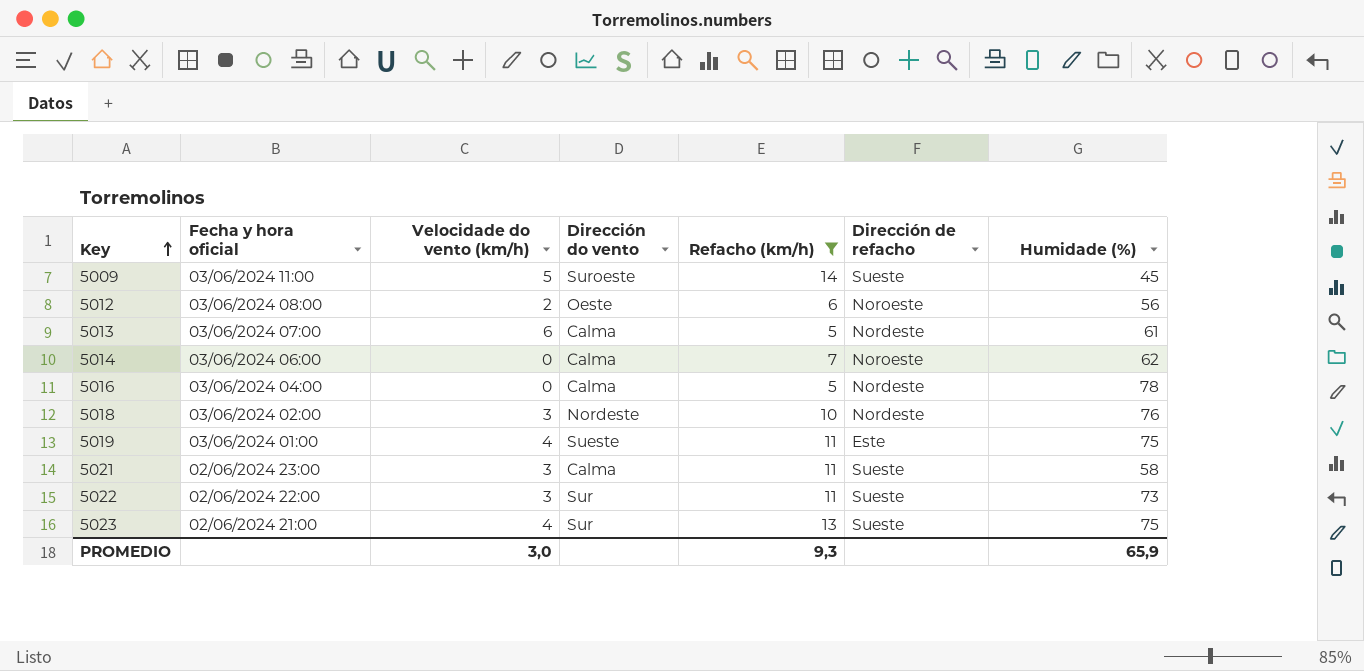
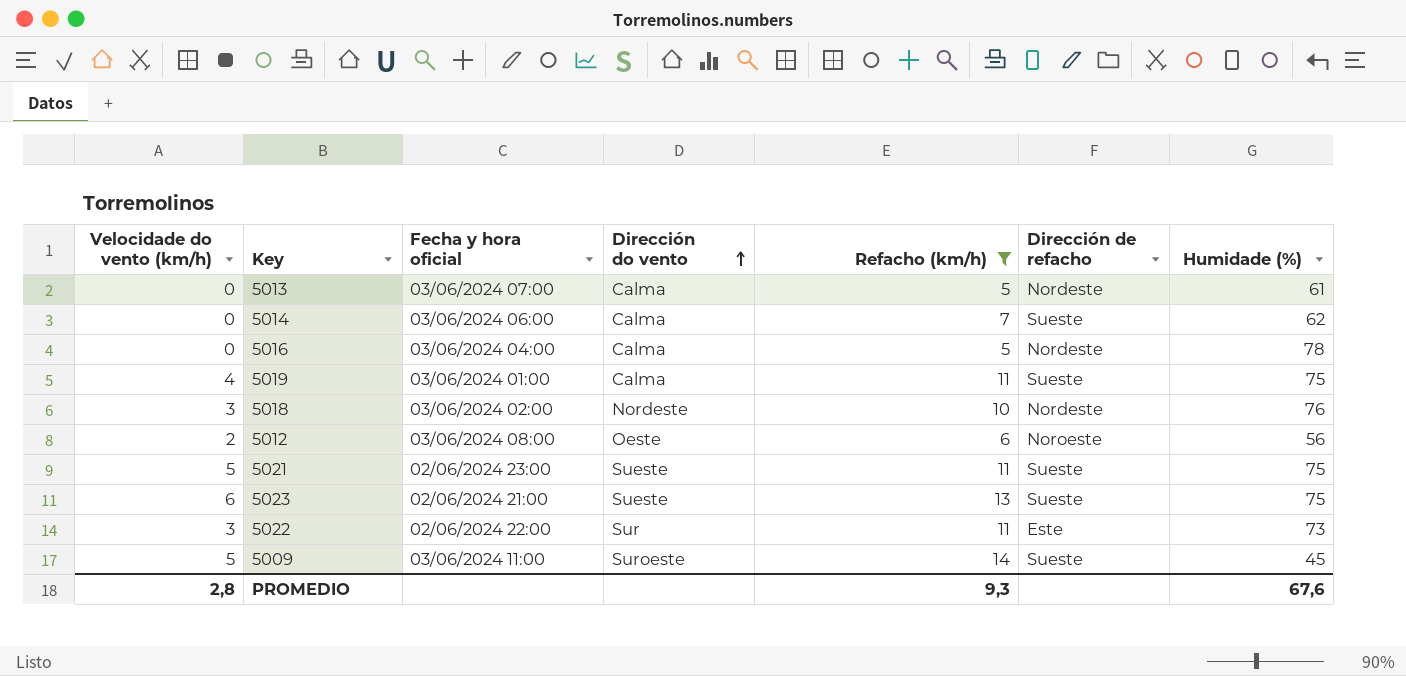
row order: Key ascending -> Dirección do vento ascending
column Velocidade do vento (km/h) | position: 3 -> 1
5013 | Velocidade do vento (km/h): 6 -> 0
5014 | Dirección de refacho: Noroeste -> Sueste
5019 | Dirección do vento: Sueste -> Calma
5019 | Dirección de refacho: Este -> Sueste
5021 | Velocidade do vento (km/h): 3 -> 5
5021 | Dirección do vento: Calma -> Sueste
5021 | Humidade (%): 58 -> 75
5023 | Velocidade do vento (km/h): 4 -> 6
5023 | Dirección do vento: Sur -> Sueste
5022 | Dirección de refacho: Sueste -> Este
PROMEDIO | Velocidade do vento (km/h): 3,0 -> 2,8
PROMEDIO | Humidade (%): 65,9 -> 67,6

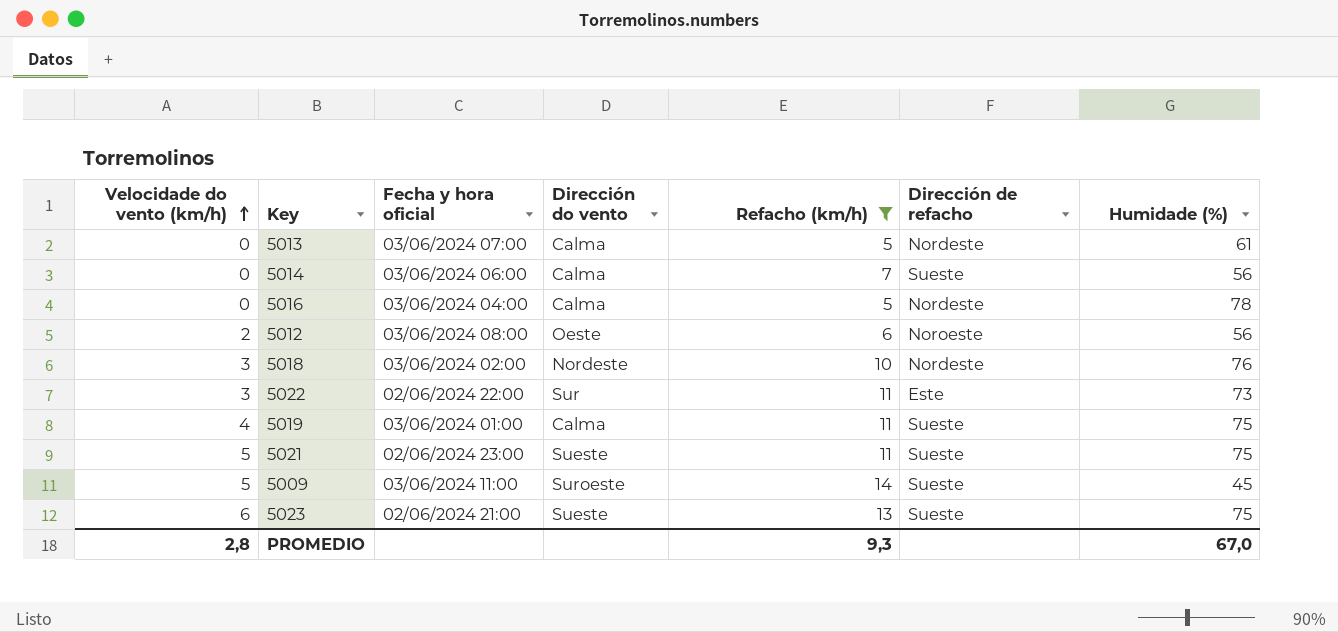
row order: Dirección do vento ascending -> Velocidade do vento (km/h) ascending
5014 | Humidade (%): 62 -> 56
PROMEDIO | Humidade (%): 67,6 -> 67,0

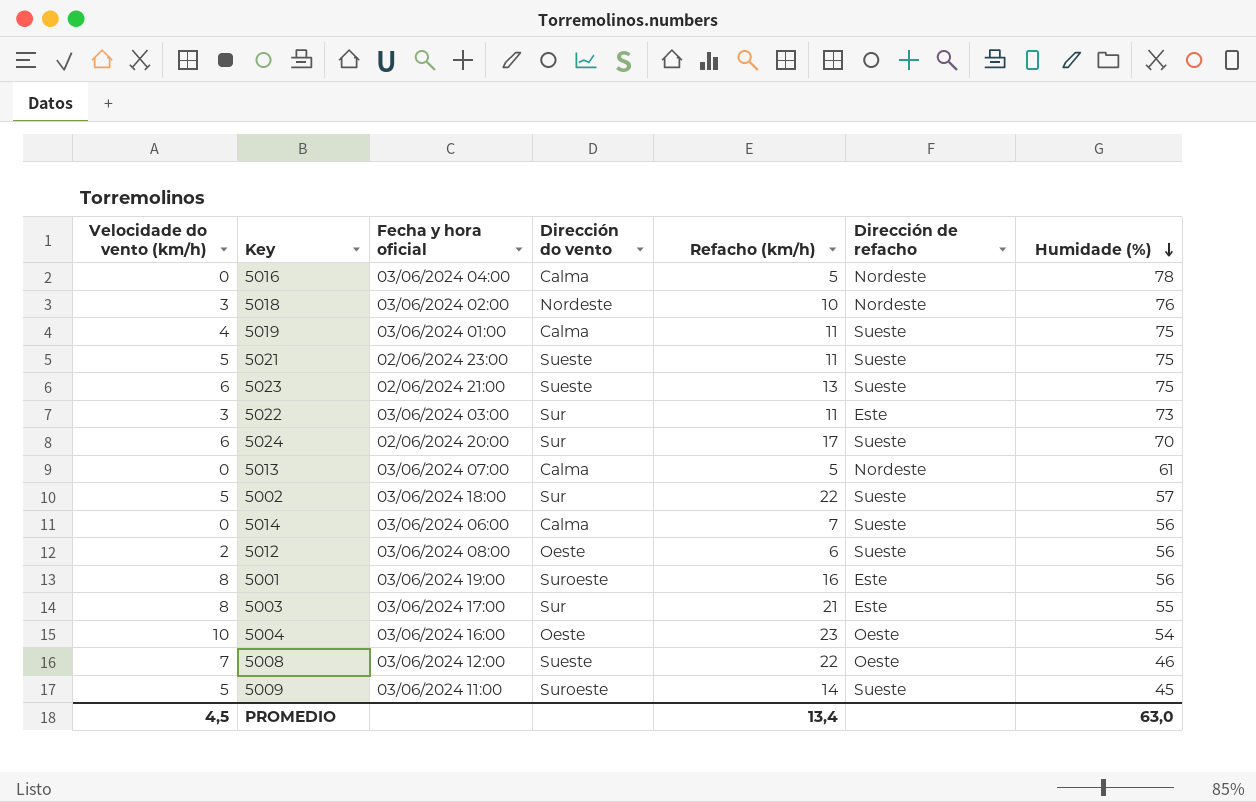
filter: Refacho (km/h) <= 14 -> none
row order: Velocidade do vento (km/h) ascending -> Humidade (%) descending
5022 | Fecha y hora oficial: 02/06/2024 22:00 -> 03/06/2024 03:00
5012 | Dirección de refacho: Noroeste -> Sueste
PROMEDIO | Velocidade do vento (km/h): 2,8 -> 4,5
PROMEDIO | Refacho (km/h): 9,3 -> 13,4
PROMEDIO | Humidade (%): 67,0 -> 63,0

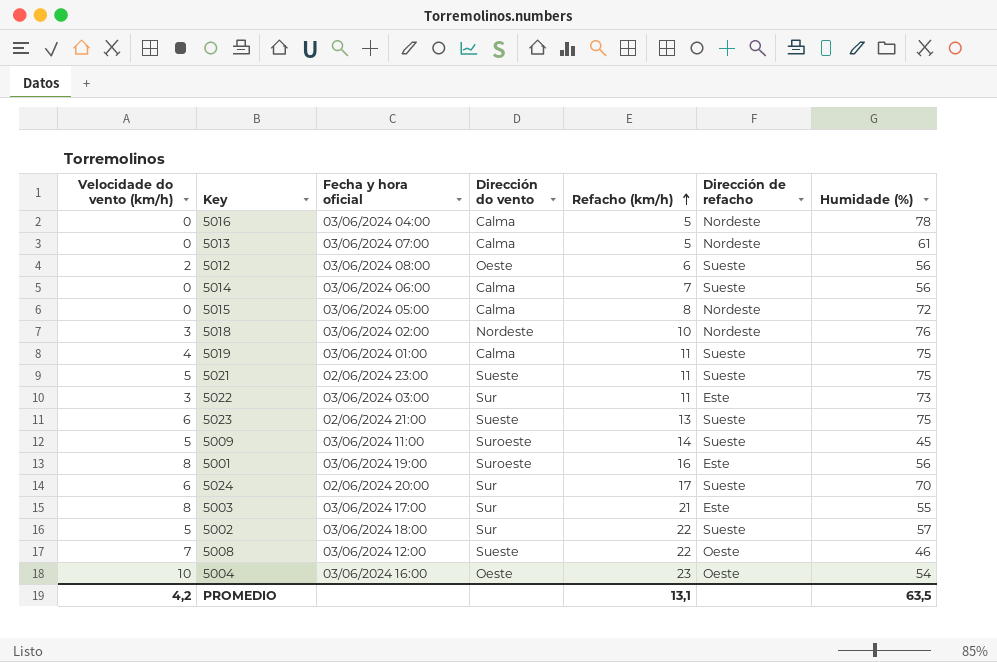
row order: Humidade (%) descending -> Refacho (km/h) ascending
row 5015: none -> 0 | 03/06/2024 05:00 | Calma | 8 | Nordeste | 72
PROMEDIO | Velocidade do vento (km/h): 4,5 -> 4,2
PROMEDIO | Refacho (km/h): 13,4 -> 13,1
PROMEDIO | Humidade (%): 63,0 -> 63,5

